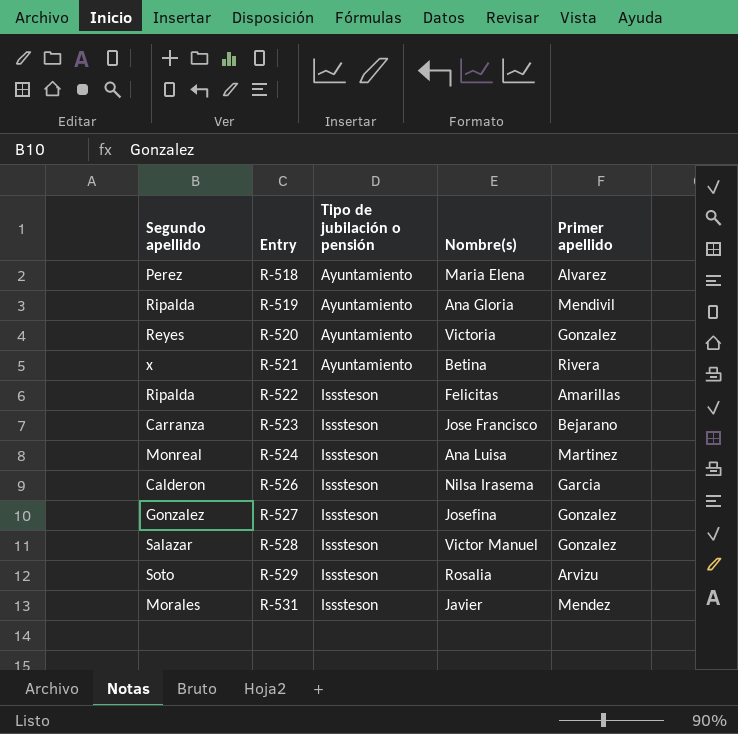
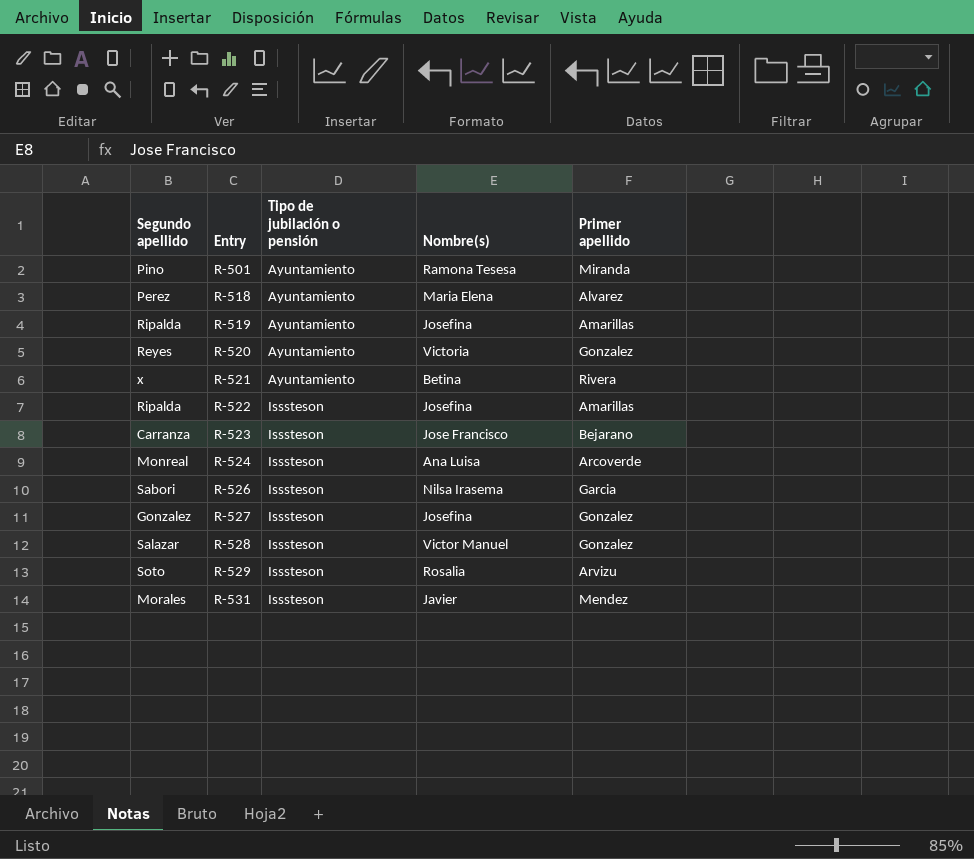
row R-501: none -> Pino | Ayuntamiento | Ramona Tesesa | Miranda
R-519 | Nombre(s): Ana Gloria -> Josefina
R-519 | Primer apellido: Mendivil -> Amarillas
R-522 | Nombre(s): Felicitas -> Josefina
R-524 | Primer apellido: Martinez -> Arcoverde
R-526 | Segundo apellido: Calderon -> Sabori

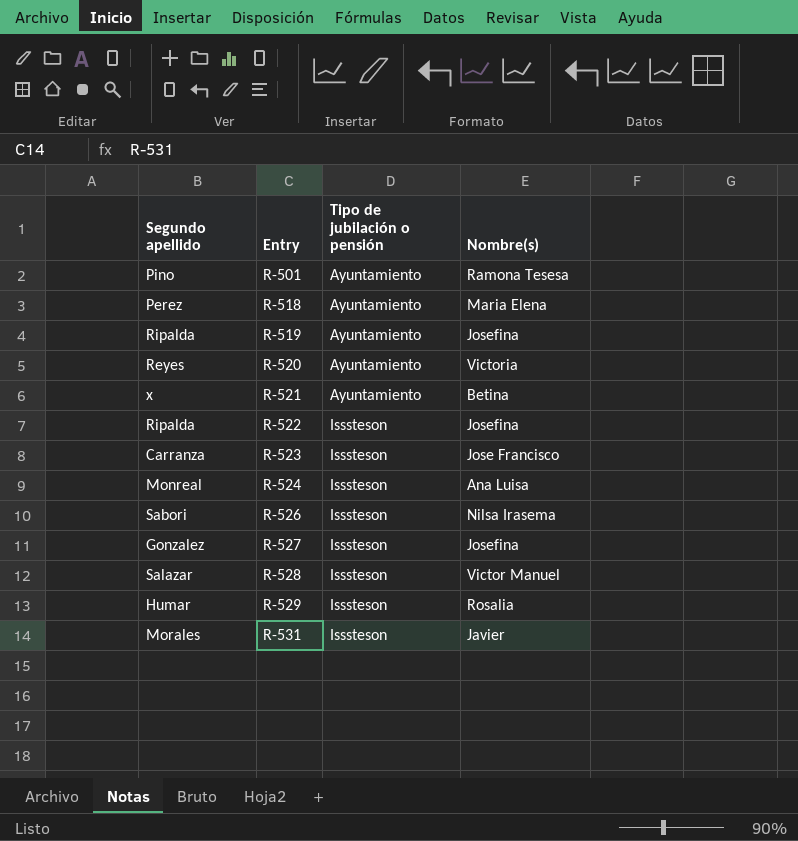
column Primer apellido | position: 5 -> none
R-529 | Segundo apellido: Soto -> Humar

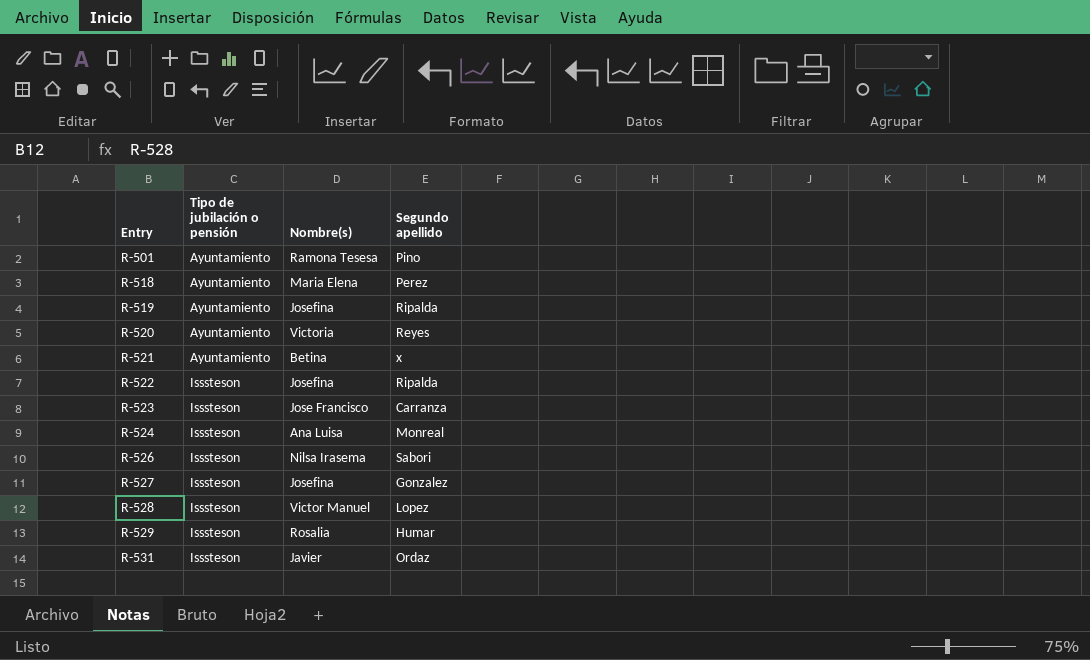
column Segundo apellido | position: 1 -> 4
R-528 | Segundo apellido: Salazar -> Lopez
R-531 | Segundo apellido: Morales -> Ordaz

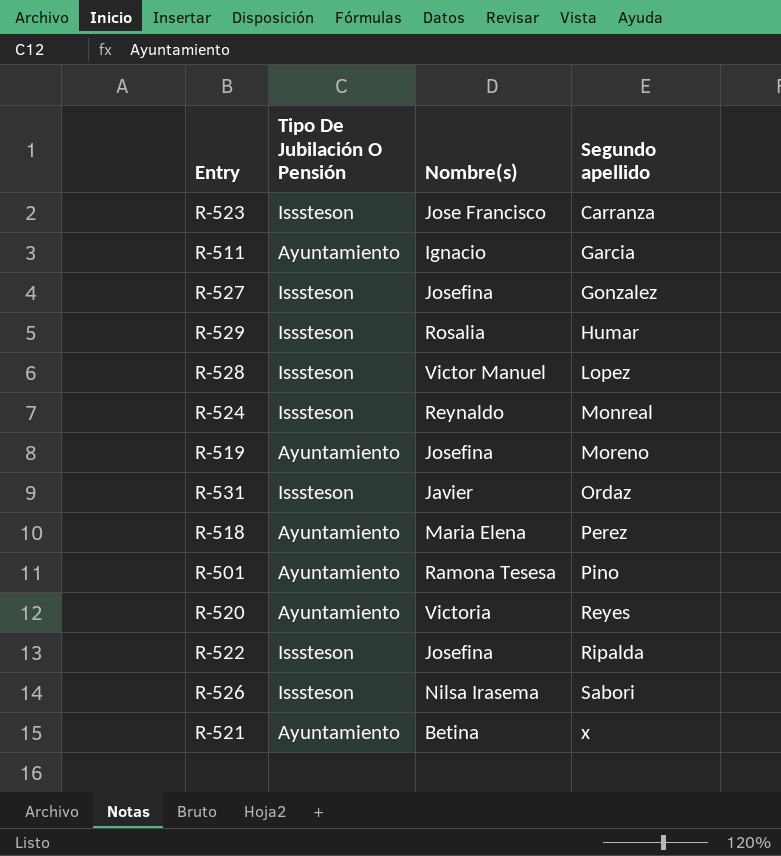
row order: Entry ascending -> Segundo apellido ascending
column name: Tipo de jubilación o pensión -> Tipo De Jubilación O Pensión
row R-511: none -> Ayuntamiento | Ignacio | Garcia
R-524 | Nombre(s): Ana Luisa -> Reynaldo
R-519 | Segundo apellido: Ripalda -> Moreno

